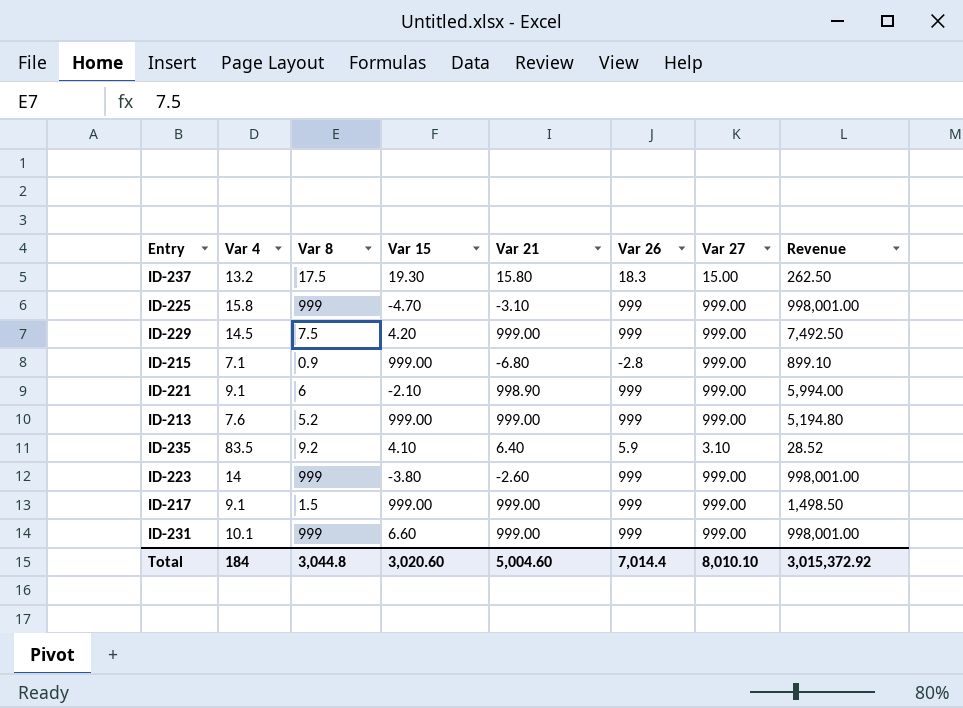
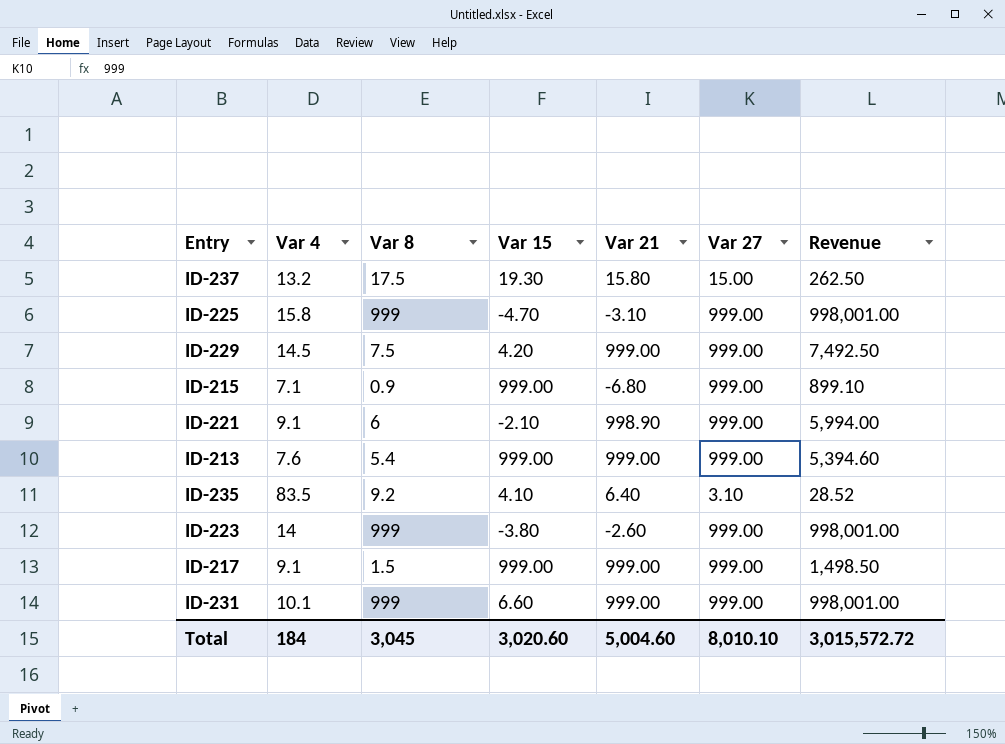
column Var 26 | position: 6 -> none
ID-213 | Var 8: 5.2 -> 5.4
ID-213 | Revenue: 5,194.80 -> 5,394.60
Total | Var 8: 3,044.8 -> 3,045
Total | Revenue: 3,015,372.92 -> 3,015,572.72

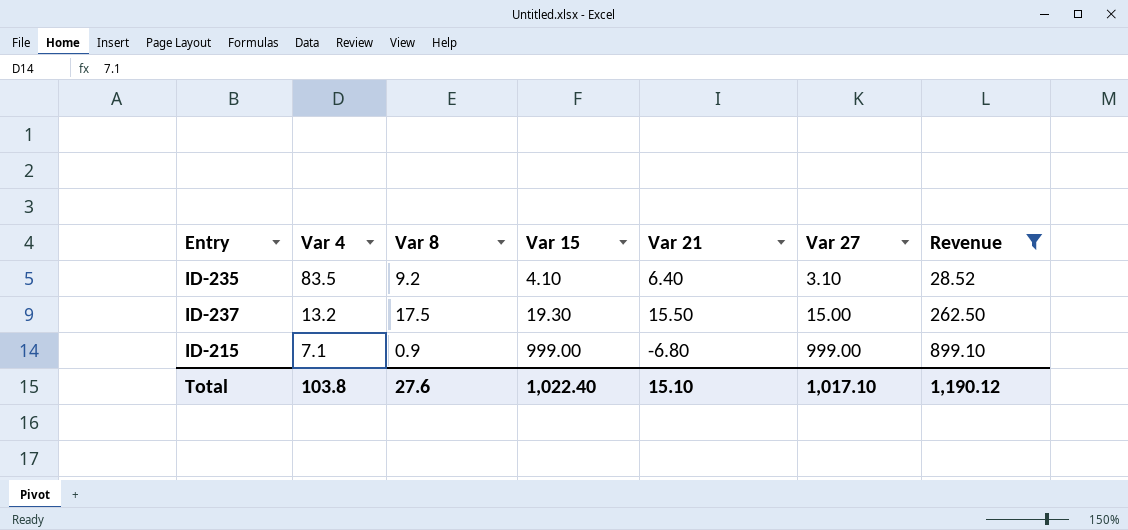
filter: none -> Revenue <= 899.10
row order: none -> Var 4 descending
ID-237 | Var 21: 15.80 -> 15.50
Total | Var 4: 184 -> 103.8
Total | Var 8: 3,045 -> 27.6
Total | Var 15: 3,020.60 -> 1,022.40
Total | Var 21: 5,004.60 -> 15.10
Total | Var 27: 8,010.10 -> 1,017.10
Total | Revenue: 3,015,572.72 -> 1,190.12

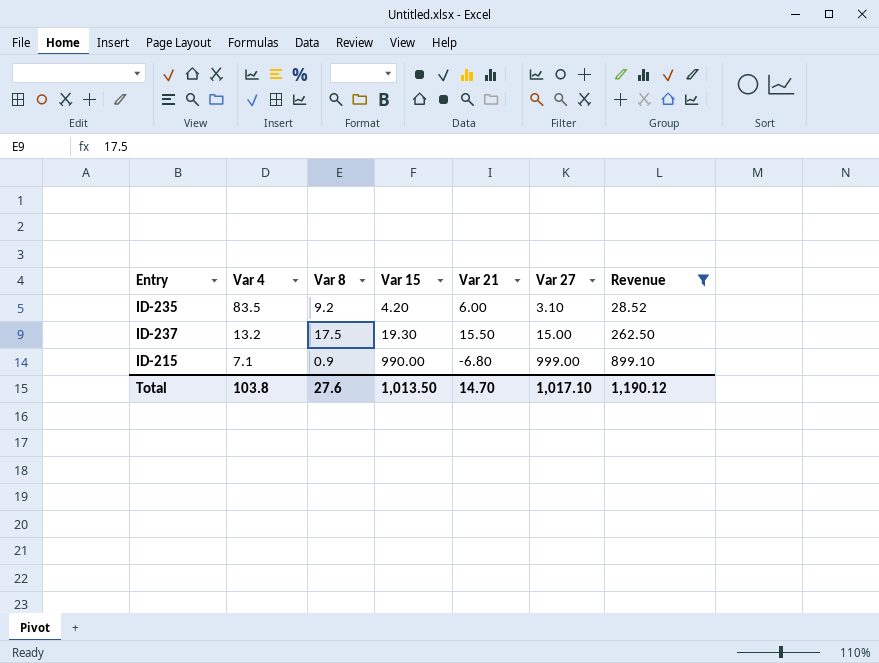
ID-235 | Var 15: 4.10 -> 4.20
ID-235 | Var 21: 6.40 -> 6.00
ID-215 | Var 15: 999.00 -> 990.00
Total | Var 15: 1,022.40 -> 1,013.50
Total | Var 21: 15.10 -> 14.70

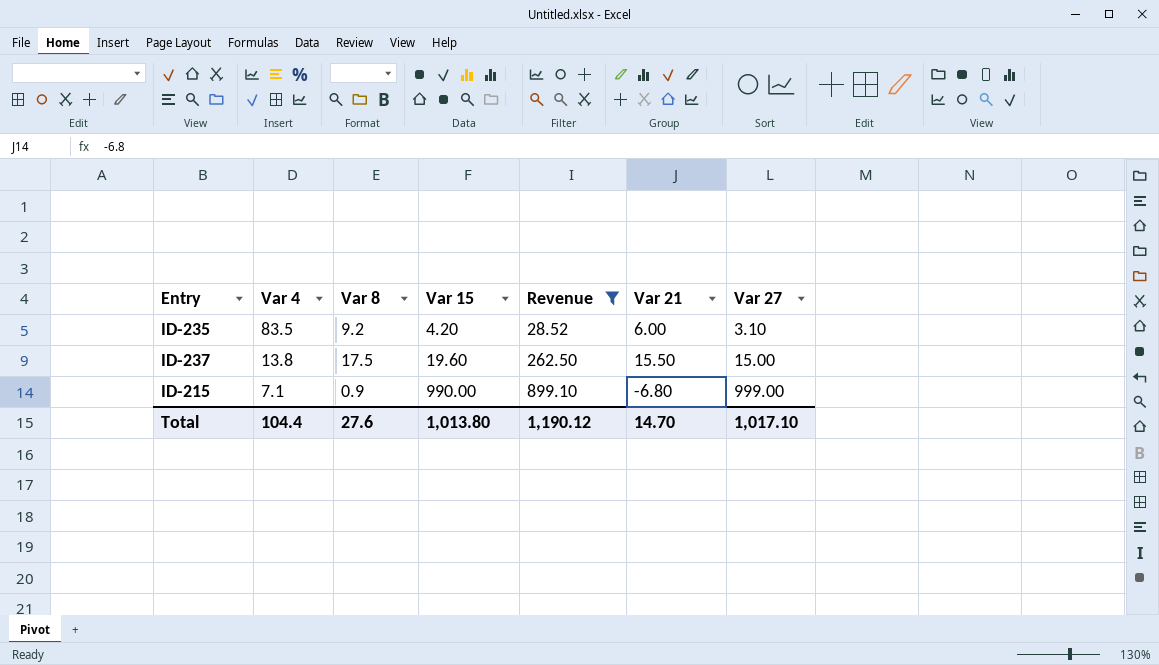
column Revenue | position: 7 -> 5
ID-237 | Var 4: 13.2 -> 13.8
ID-237 | Var 15: 19.30 -> 19.60
Total | Var 4: 103.8 -> 104.4
Total | Var 15: 1,013.50 -> 1,013.80

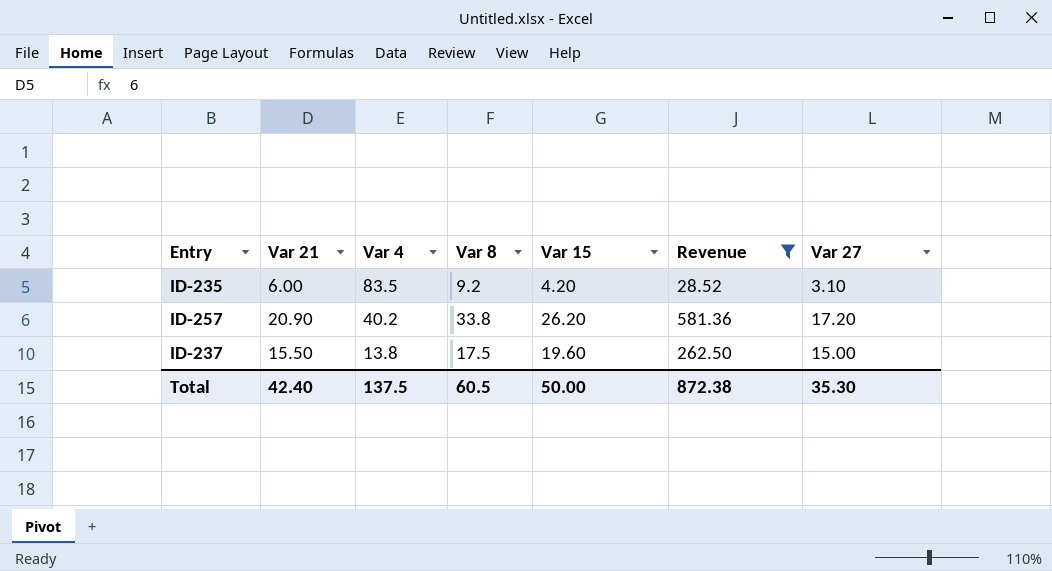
column Var 21 | position: 6 -> 2
row ID-215: 7.1 | 0.9 | 990.00 | 899.10 | -6.80 | 999.00 -> none
row ID-257: none -> 20.90 | 40.2 | 33.8 | 26.20 | 581.36 | 17.20
Total | Var 21: 14.70 -> 42.40
Total | Var 4: 104.4 -> 137.5
Total | Var 8: 27.6 -> 60.5
Total | Var 15: 1,013.80 -> 50.00
Total | Revenue: 1,190.12 -> 872.38
Total | Var 27: 1,017.10 -> 35.30

